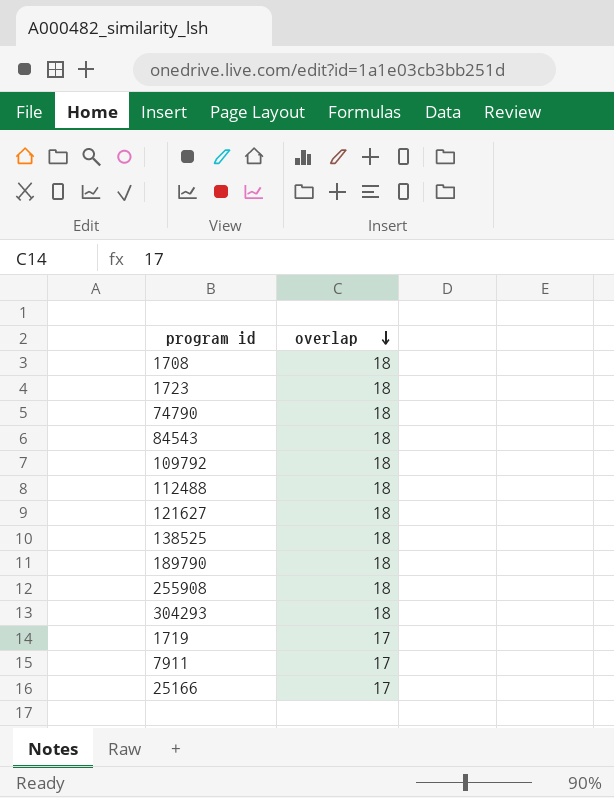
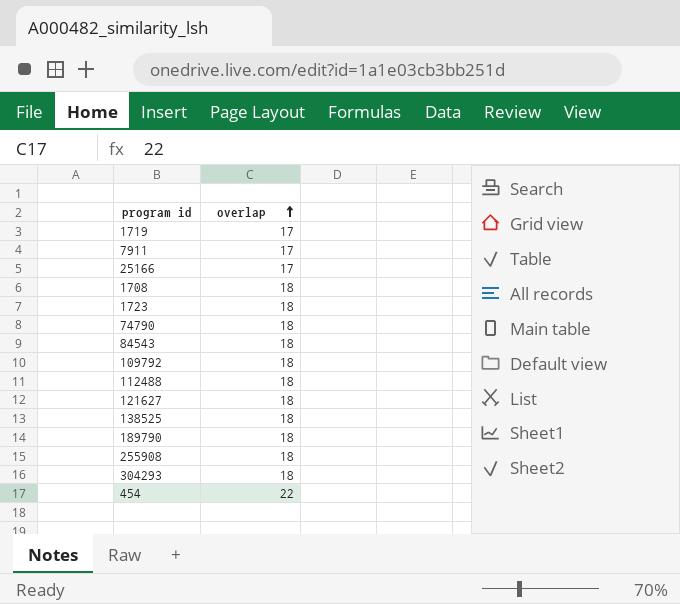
row order: overlap descending -> overlap ascending
row 454: none -> 22

